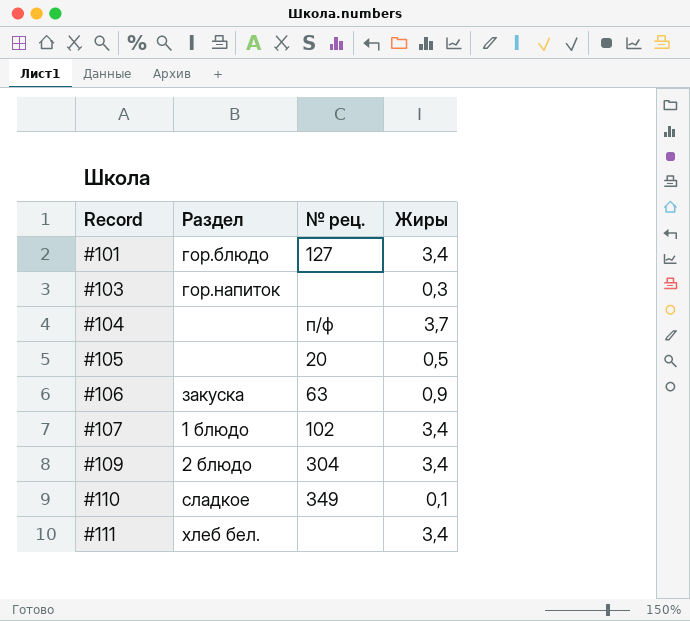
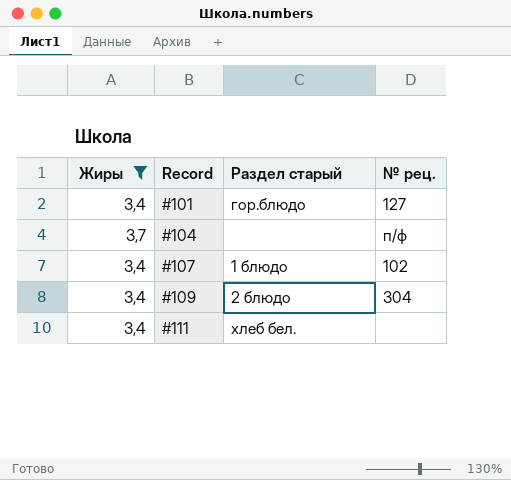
filter: none -> Жиры >= 3,4
column Жиры | position: 4 -> 1
column name: Раздел -> Раздел старый

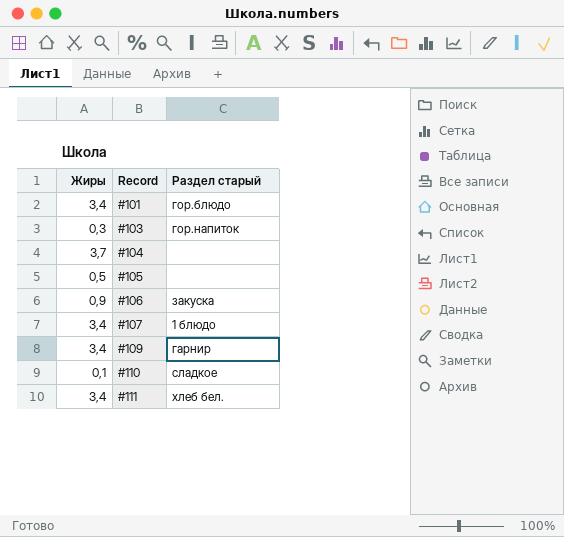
filter: Жиры >= 3,4 -> none
column № рец. | position: 4 -> none
#109 | Раздел старый: 2 блюдо -> гарнир

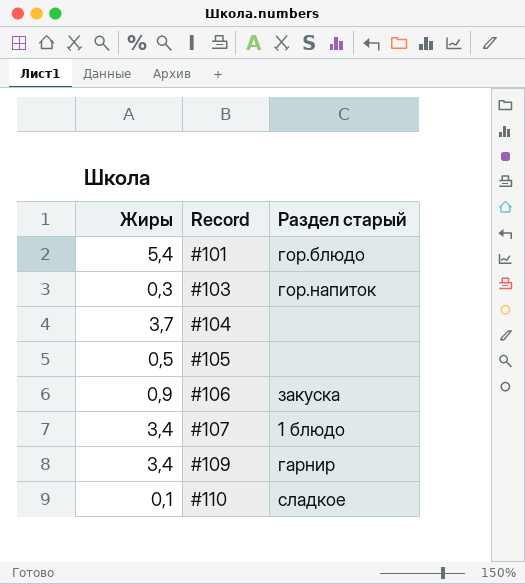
row #111: 3,4 | хлеб бел. -> none
#101 | Жиры: 3,4 -> 5,4

